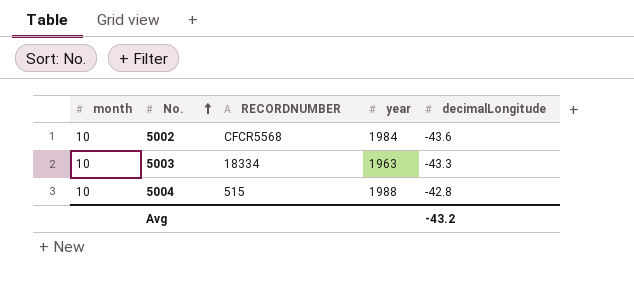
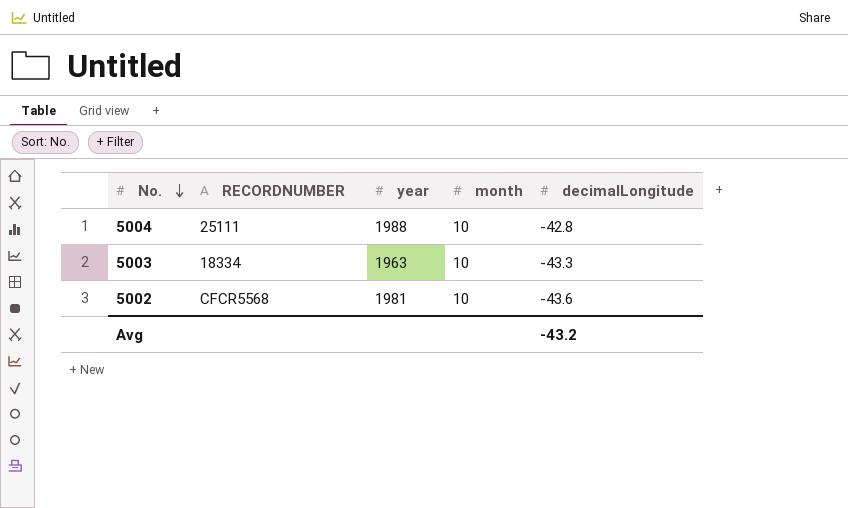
row order: No. ascending -> No. descending
column month | position: 1 -> 4
5004 | RECORDNUMBER: 515 -> 25111
5002 | year: 1984 -> 1981

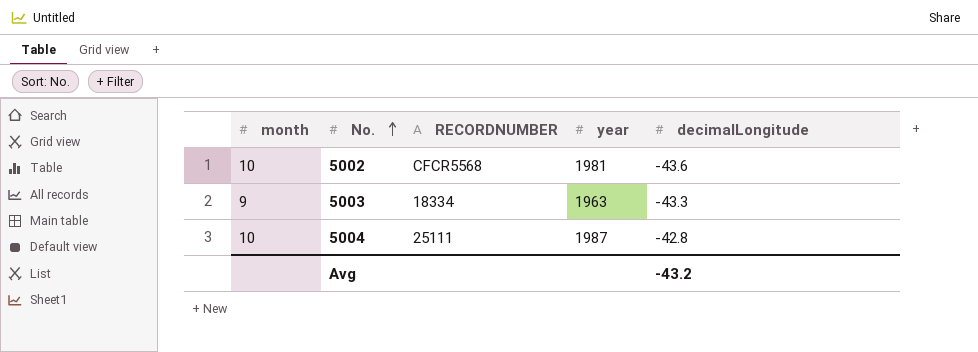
row order: No. descending -> No. ascending
column month | position: 4 -> 1
5003 | month: 10 -> 9
5004 | year: 1988 -> 1987

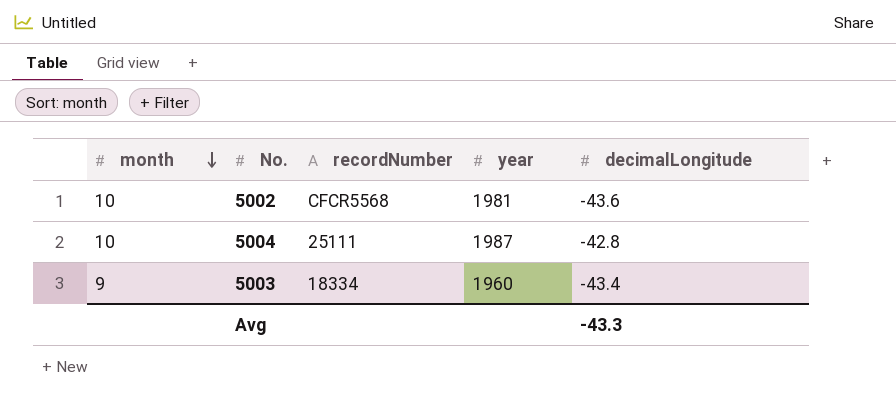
row order: No. ascending -> month descending
column name: RECORDNUMBER -> recordNumber
5003 | year: 1963 -> 1960
5003 | decimalLongitude: -43.3 -> -43.4
Avg | decimalLongitude: -43.2 -> -43.3

